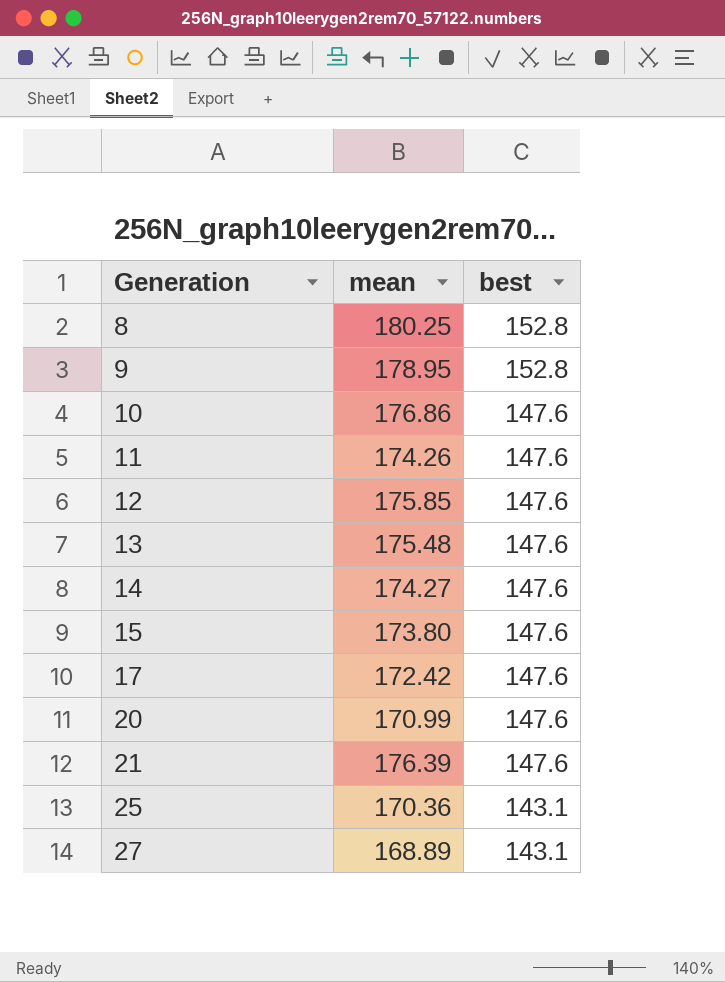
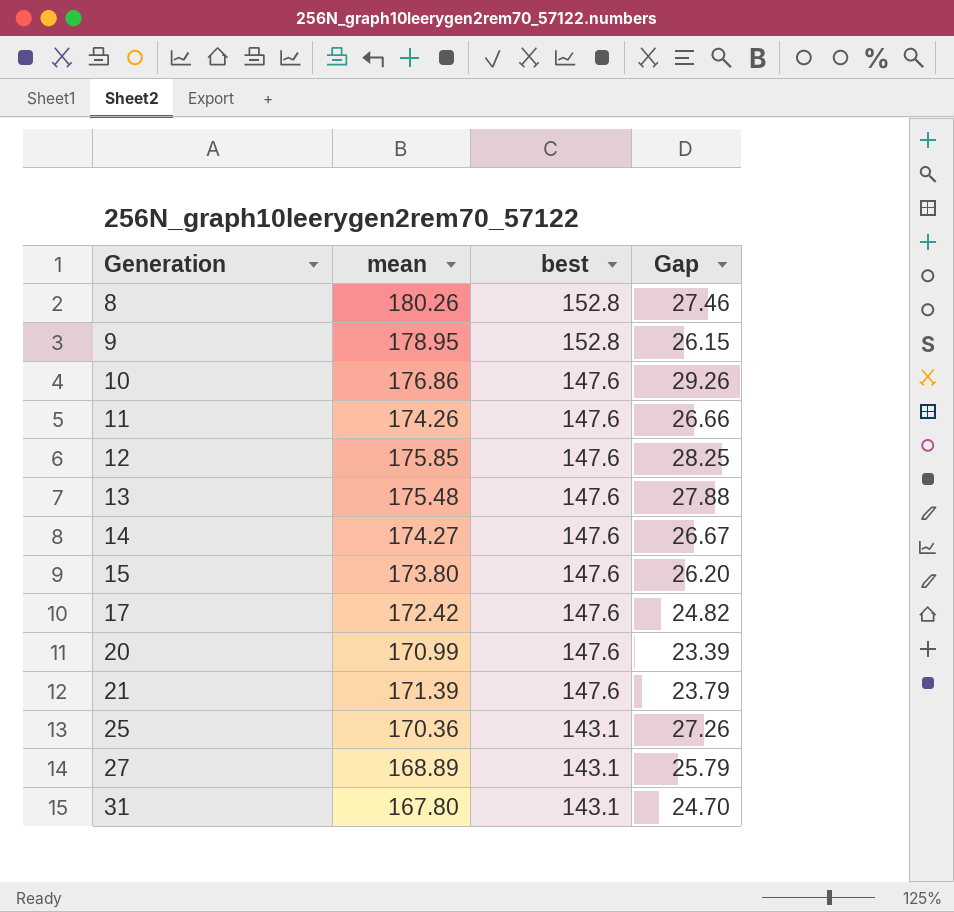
column Gap | formula: none -> [mean] - [best]
8 | mean: 180.25 -> 180.26
21 | mean: 176.39 -> 171.39
row 31: none -> 167.80 | 143.1 | 24.70

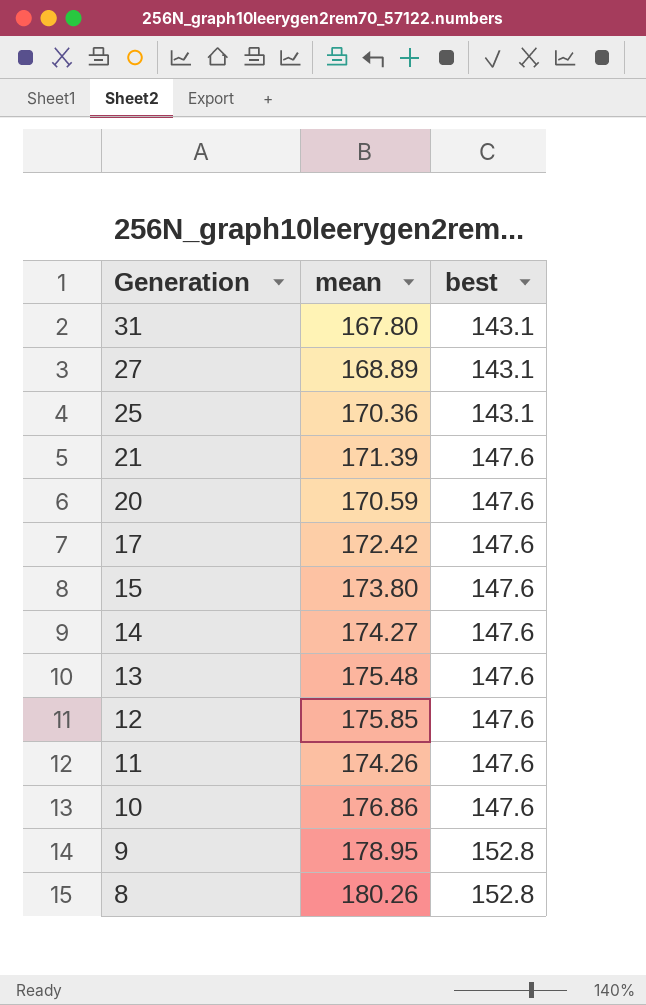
row order: Generation ascending -> Generation descending
column Gap | formula: [mean] - [best] -> none
20 | mean: 170.99 -> 170.59

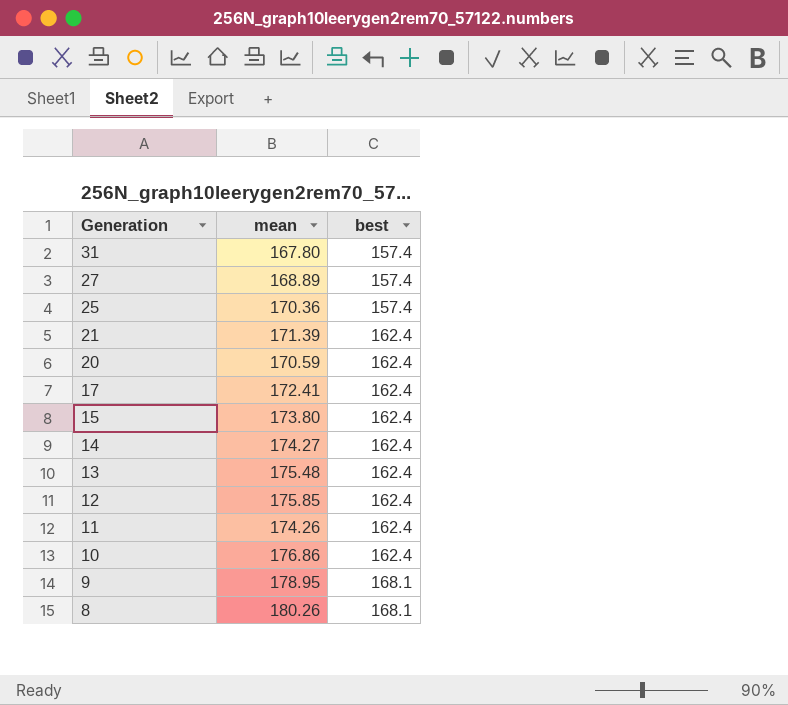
31 | best: 143.1 -> 157.4
27 | best: 143.1 -> 157.4
25 | best: 143.1 -> 157.4
21 | best: 147.6 -> 162.4
20 | best: 147.6 -> 162.4
17 | mean: 172.42 -> 172.41
17 | best: 147.6 -> 162.4
15 | best: 147.6 -> 162.4
14 | best: 147.6 -> 162.4
13 | best: 147.6 -> 162.4
12 | best: 147.6 -> 162.4
11 | best: 147.6 -> 162.4
10 | best: 147.6 -> 162.4
9 | best: 152.8 -> 168.1
8 | best: 152.8 -> 168.1

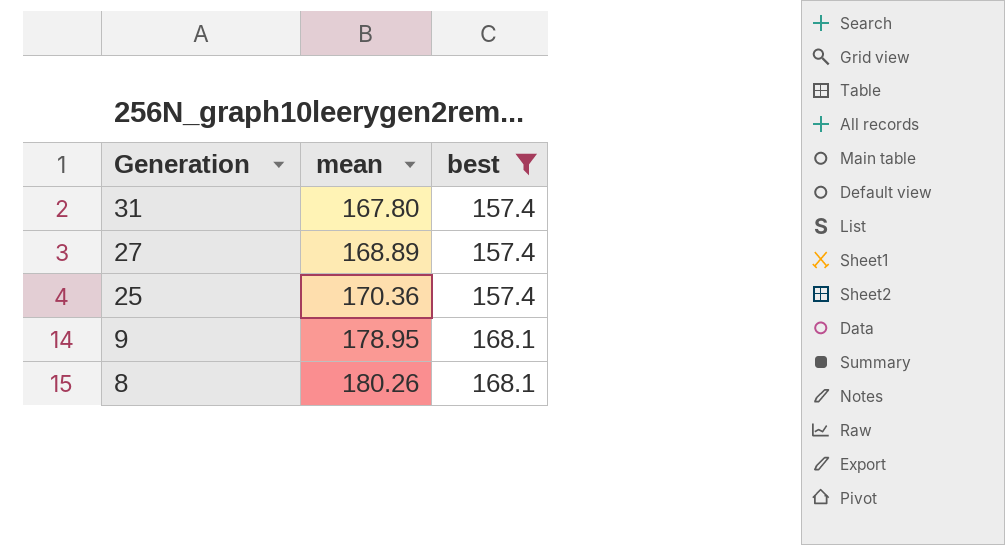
filter: none -> best != 162.4

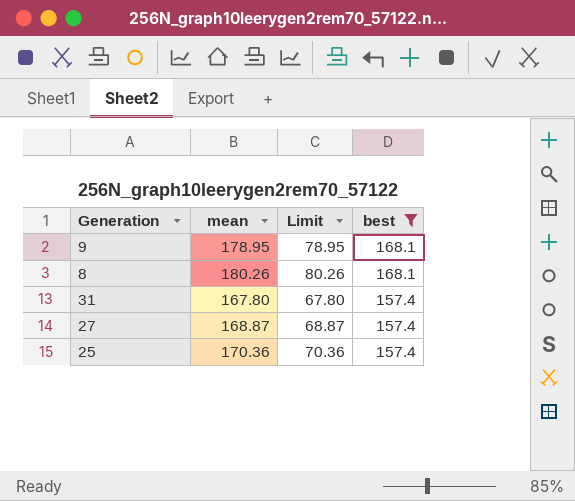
row order: Generation descending -> best descending
column Limit | formula: none -> [mean] - 100
27 | mean: 168.89 -> 168.87

